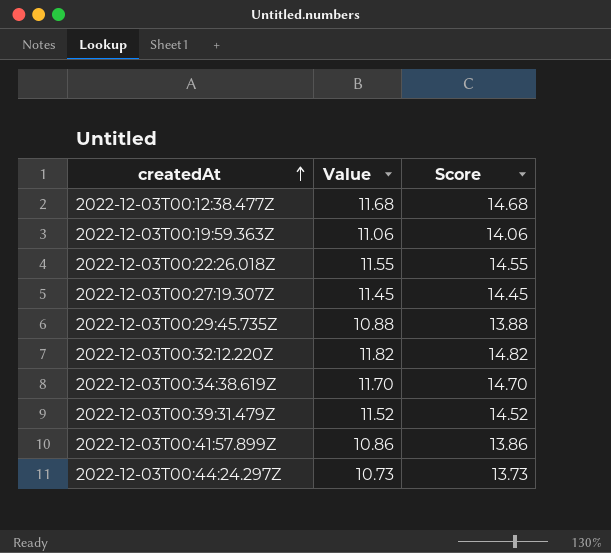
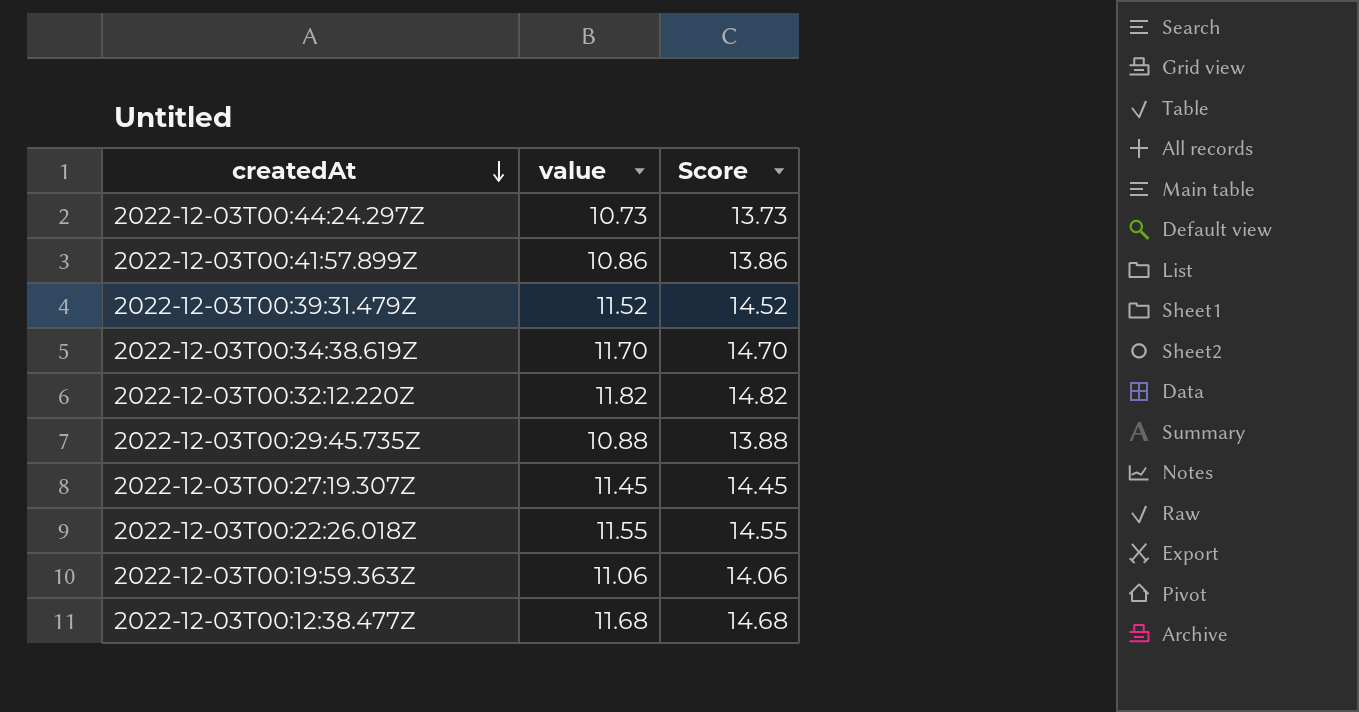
row order: createdAt ascending -> createdAt descending
column name: Value -> value

